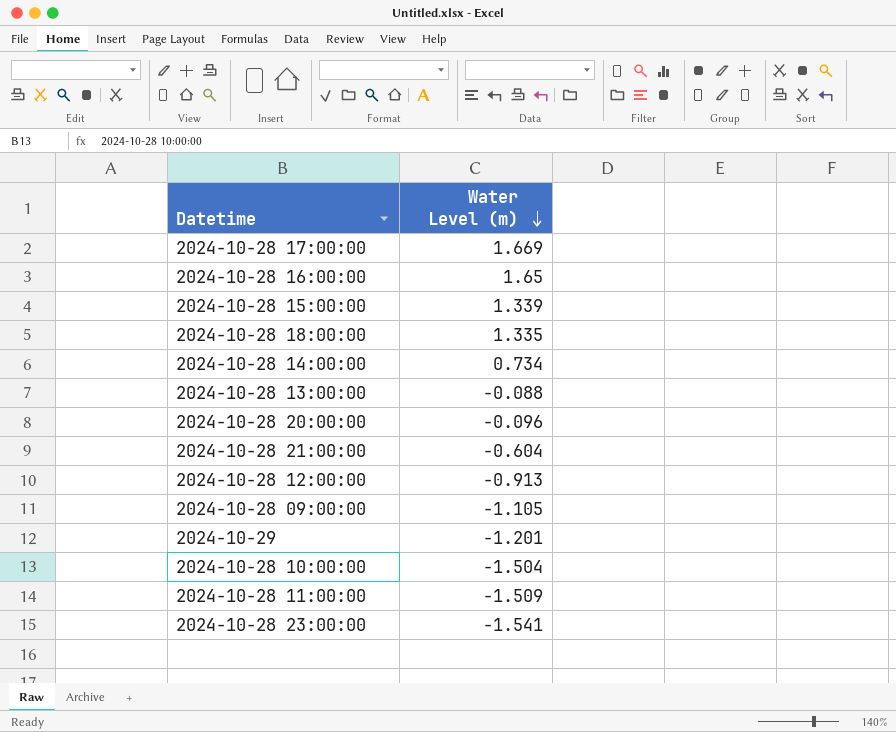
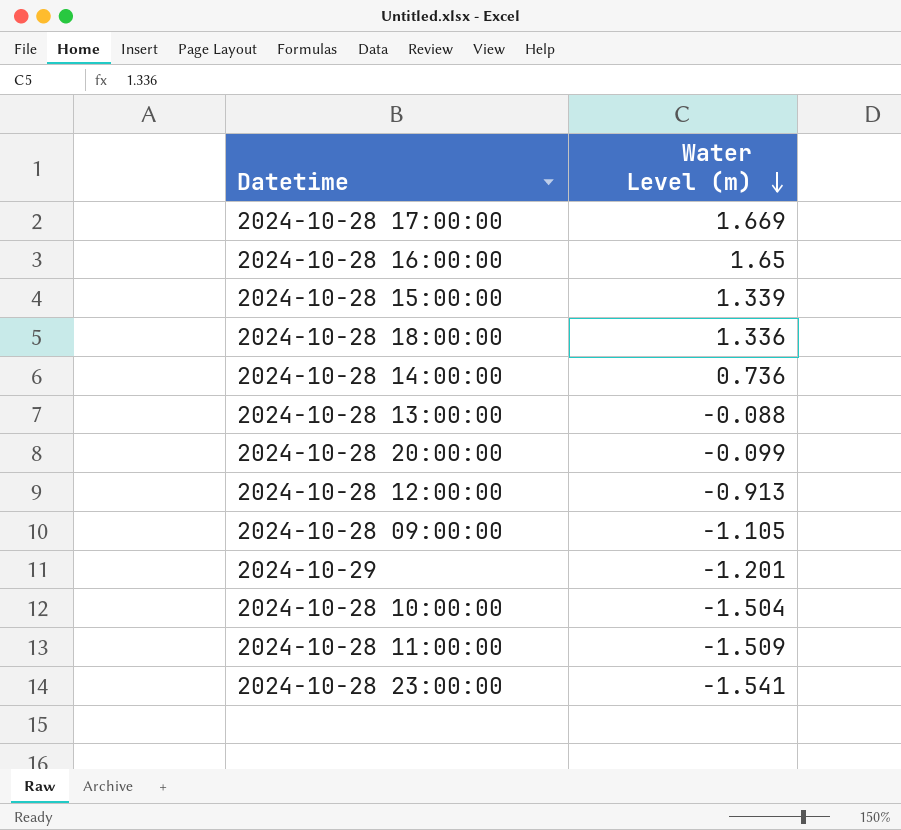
row 2024-10-28 21:00:00: -0.604 -> none
2024-10-28 18:00:00 | Water Level (m): 1.335 -> 1.336
2024-10-28 14:00:00 | Water Level (m): 0.734 -> 0.736
2024-10-28 20:00:00 | Water Level (m): -0.096 -> -0.099

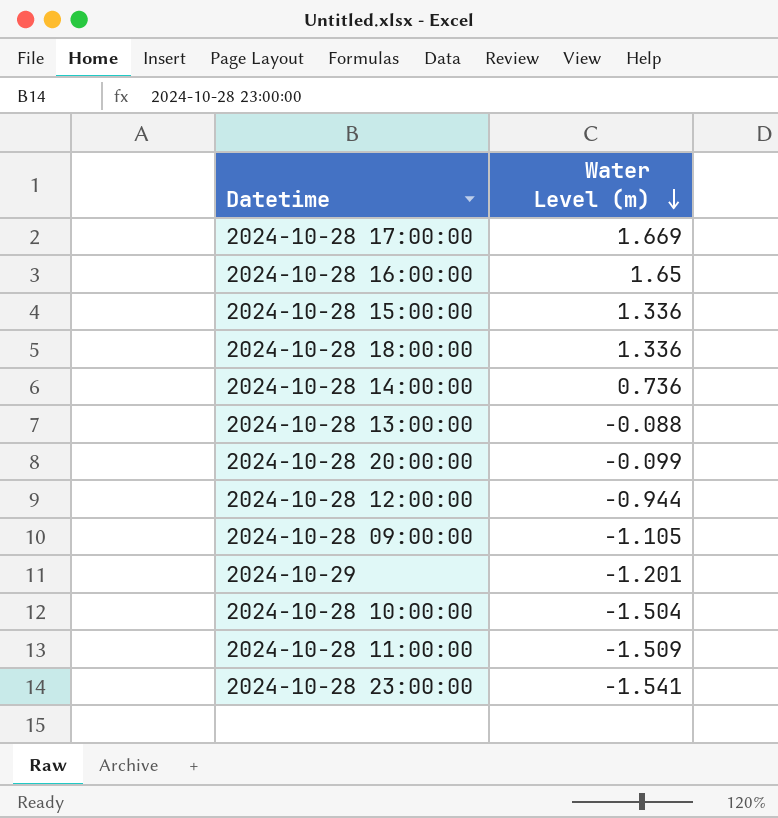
2024-10-28 15:00:00 | Water Level (m): 1.339 -> 1.336
2024-10-28 12:00:00 | Water Level (m): -0.913 -> -0.944

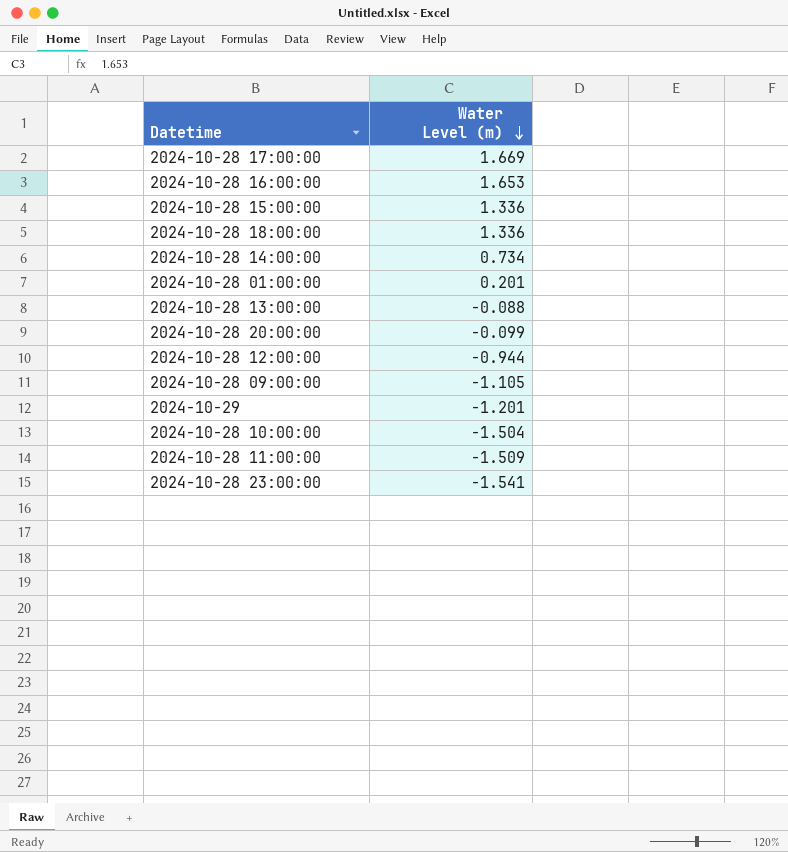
2024-10-28 16:00:00 | Water Level (m): 1.65 -> 1.653
2024-10-28 14:00:00 | Water Level (m): 0.736 -> 0.734
row 2024-10-28 01:00:00: none -> 0.201

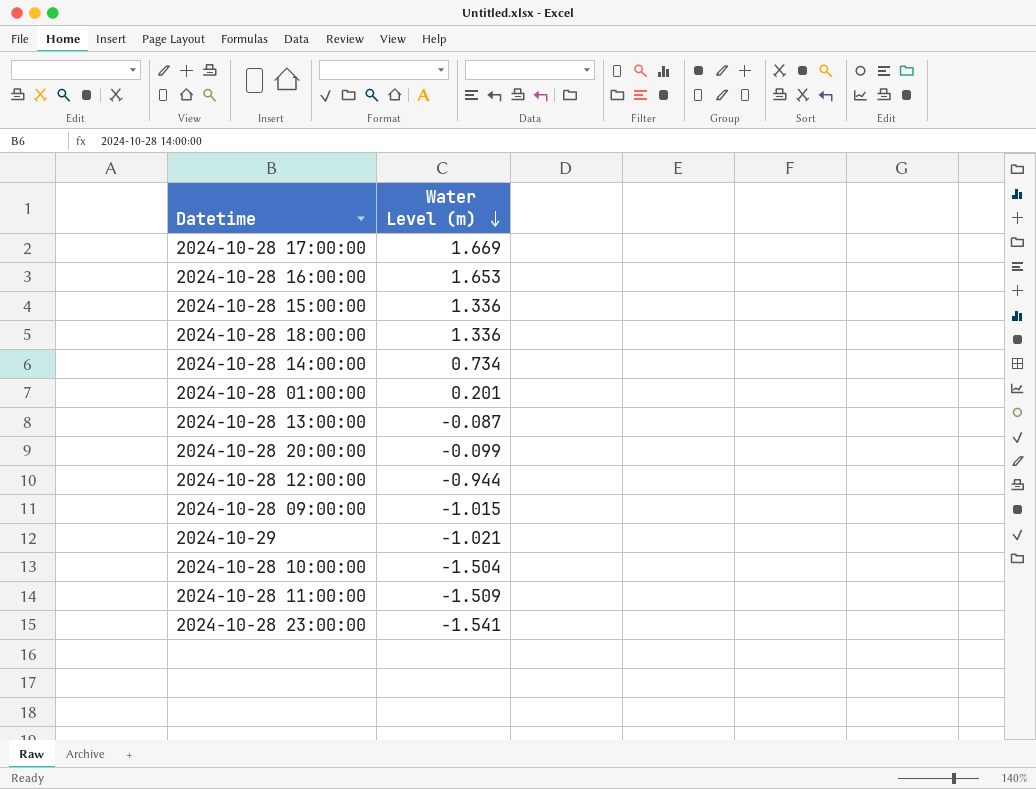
2024-10-28 13:00:00 | Water Level (m): -0.088 -> -0.087
2024-10-28 09:00:00 | Water Level (m): -1.105 -> -1.015
2024-10-29 | Water Level (m): -1.201 -> -1.021

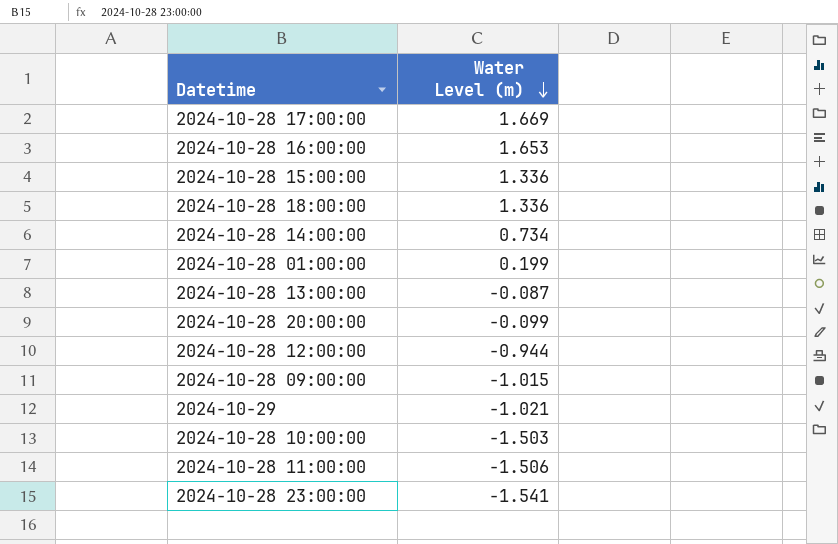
2024-10-28 01:00:00 | Water Level (m): 0.201 -> 0.199
2024-10-28 10:00:00 | Water Level (m): -1.504 -> -1.503
2024-10-28 11:00:00 | Water Level (m): -1.509 -> -1.506

